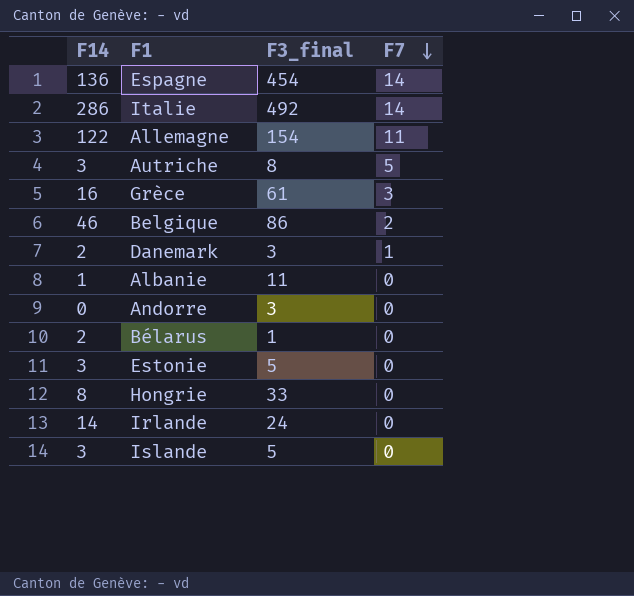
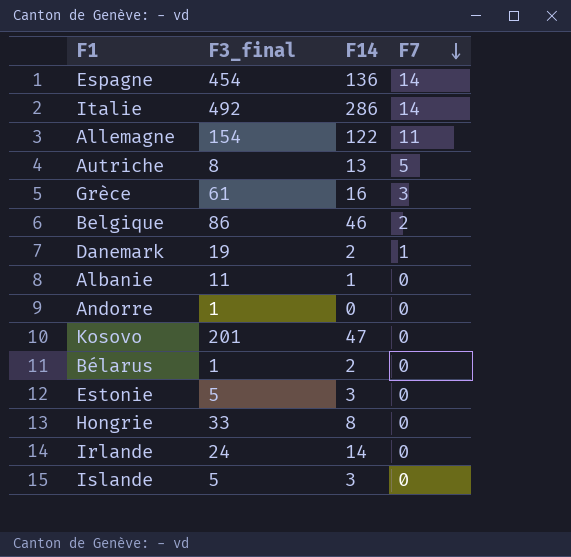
column F14 | position: 1 -> 3
Autriche | F14: 3 -> 13
Danemark | F3_final: 3 -> 19
Andorre | F3_final: 3 -> 1
row Kosovo: none -> 201 | 47 | 0

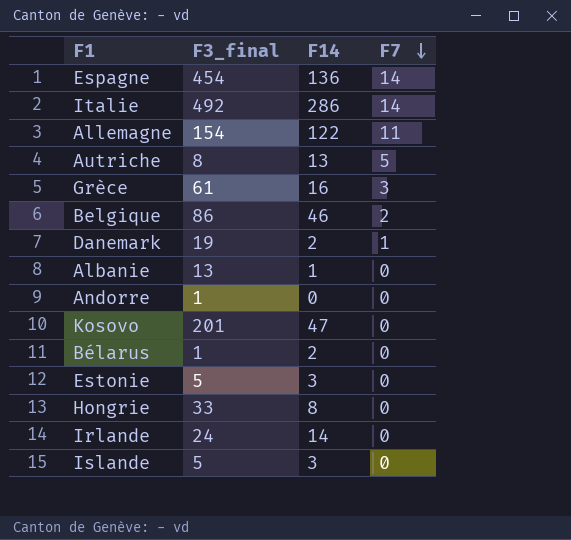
Albanie | F3_final: 11 -> 13

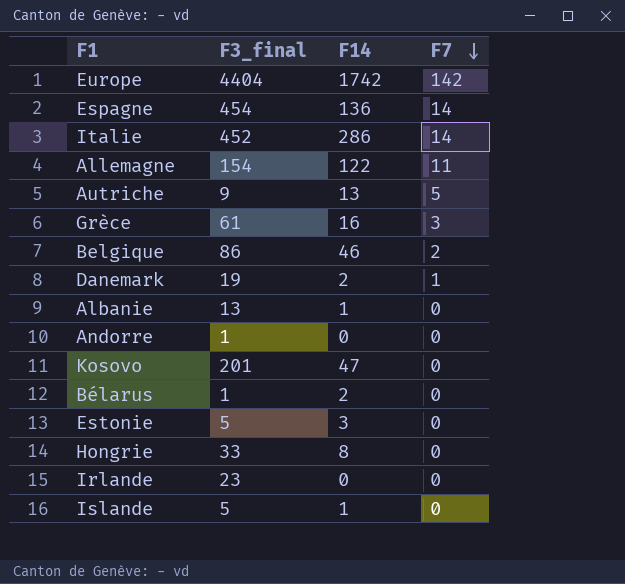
row Europe: none -> 4404 | 1742 | 142
Italie | F3_final: 492 -> 452
Autriche | F3_final: 8 -> 9
Irlande | F3_final: 24 -> 23
Irlande | F14: 14 -> 0
Islande | F14: 3 -> 1

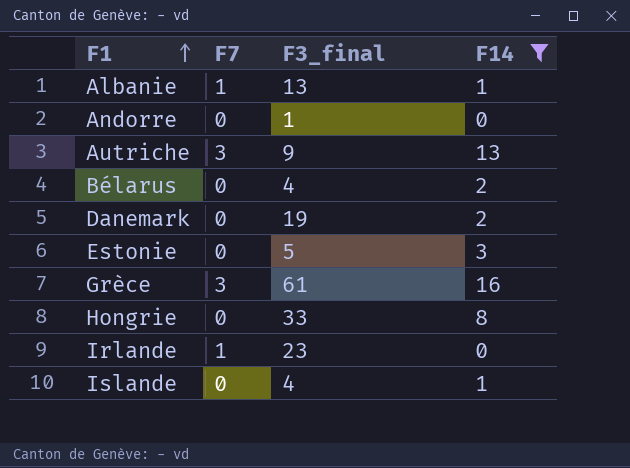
filter: none -> F14 <= 16
row order: F7 descending -> F1 ascending
column F7 | position: 4 -> 2
Albanie | F7: 0 -> 1
Autriche | F7: 5 -> 3
Bélarus | F3_final: 1 -> 4
Danemark | F7: 1 -> 0
Irlande | F7: 0 -> 1
Islande | F3_final: 5 -> 4

